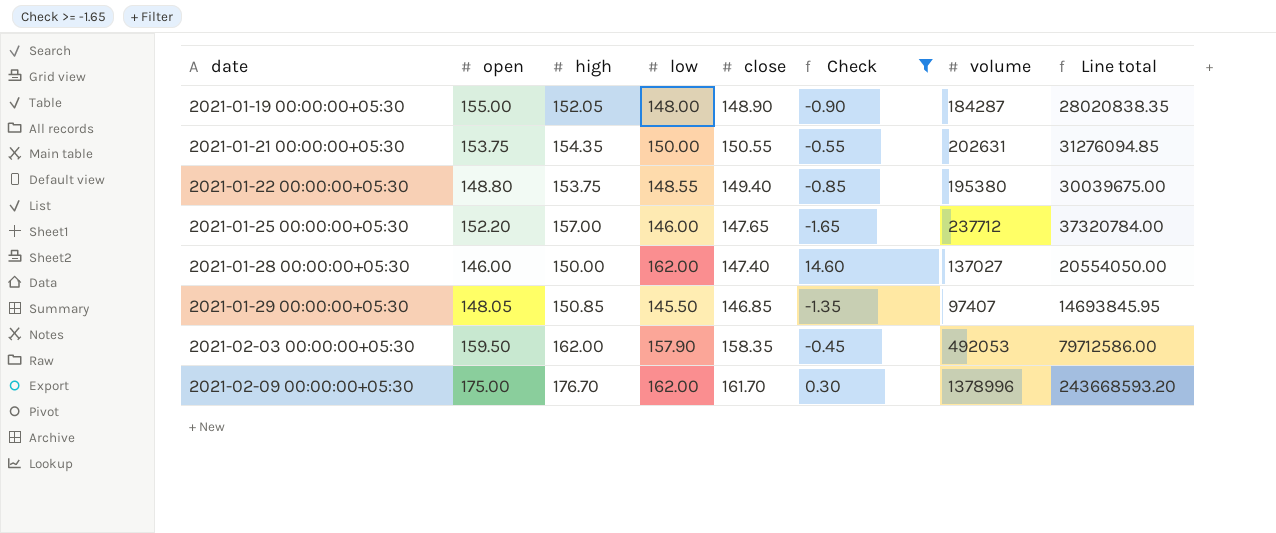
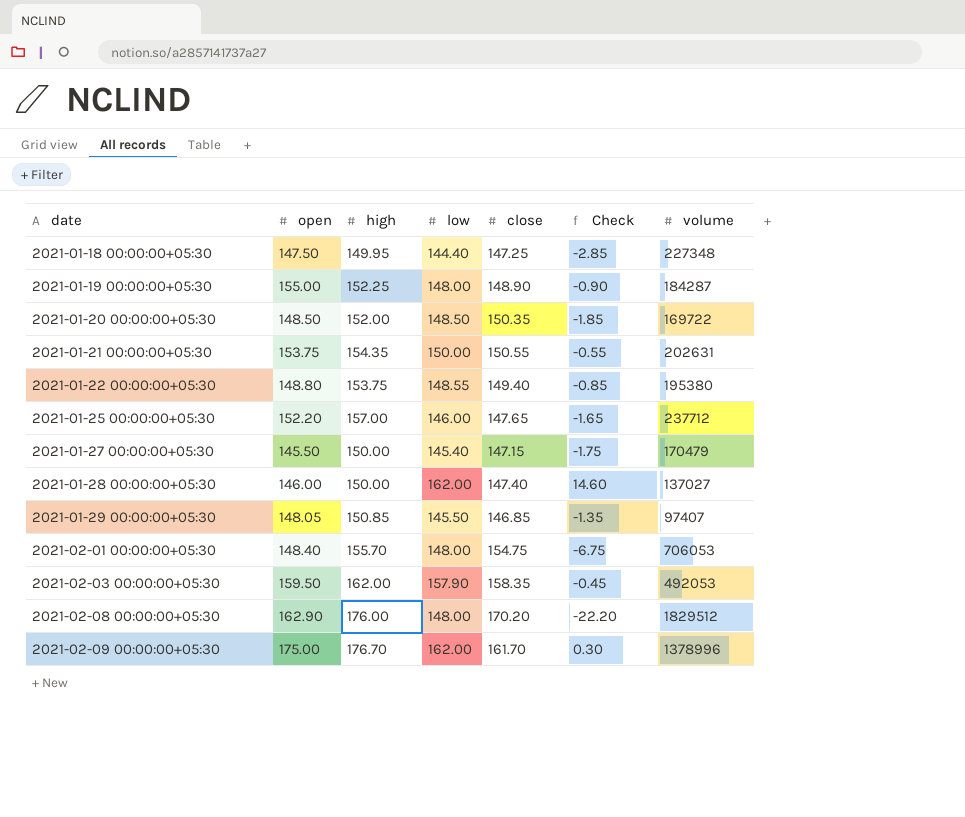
filter: Check >= -1.65 -> none
column Line total | formula: [high] * [volume] -> none
2021-01-19 00:00:00+05:30 | high: 152.05 -> 152.25

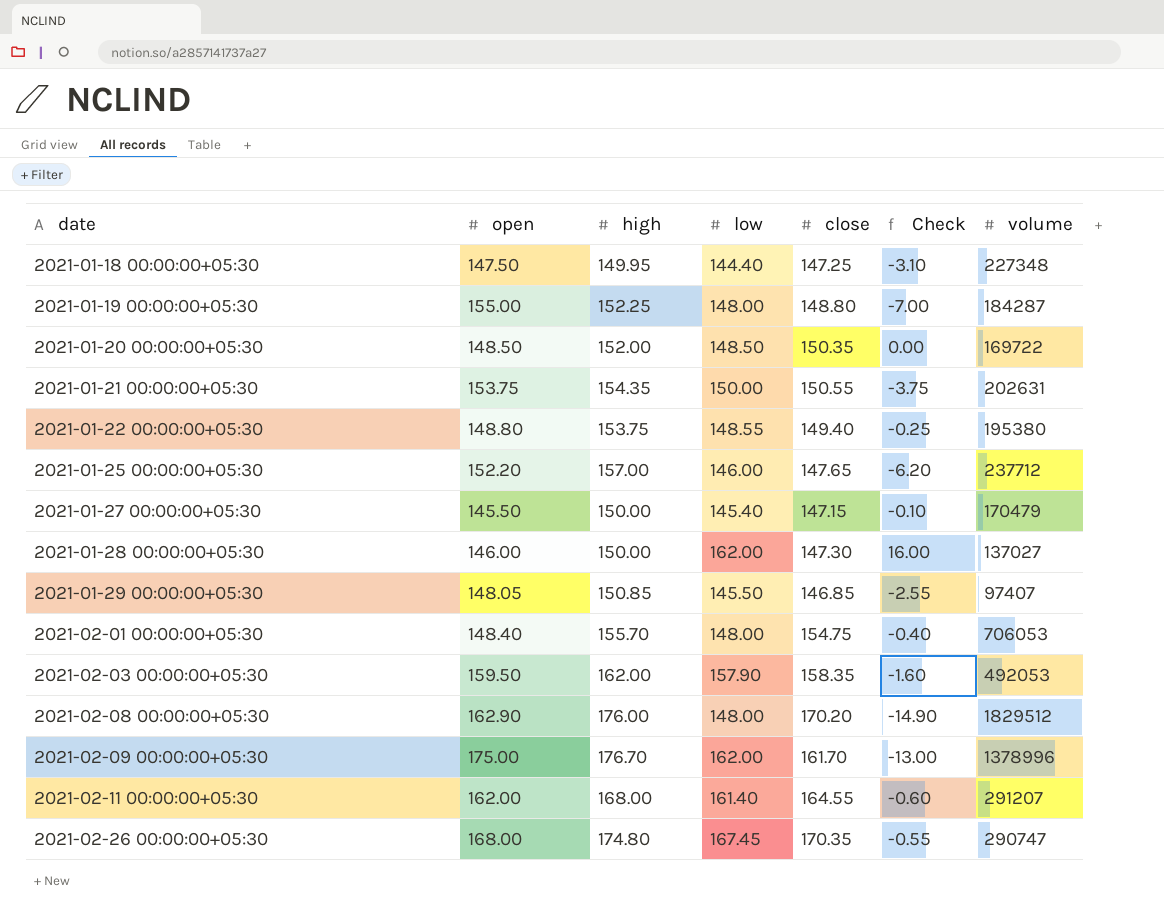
column Check | formula: [low] - [close] -> [low] - [open]
2021-01-19 00:00:00+05:30 | close: 148.90 -> 148.80
2021-01-28 00:00:00+05:30 | close: 147.40 -> 147.30
row 2021-02-11 00:00:00+05:30: none -> 162.00 | 168.00 | 161.40 | 164.55 | -0.60 | 291207
row 2021-02-26 00:00:00+05:30: none -> 168.00 | 174.80 | 167.45 | 170.35 | -0.55 | 290747

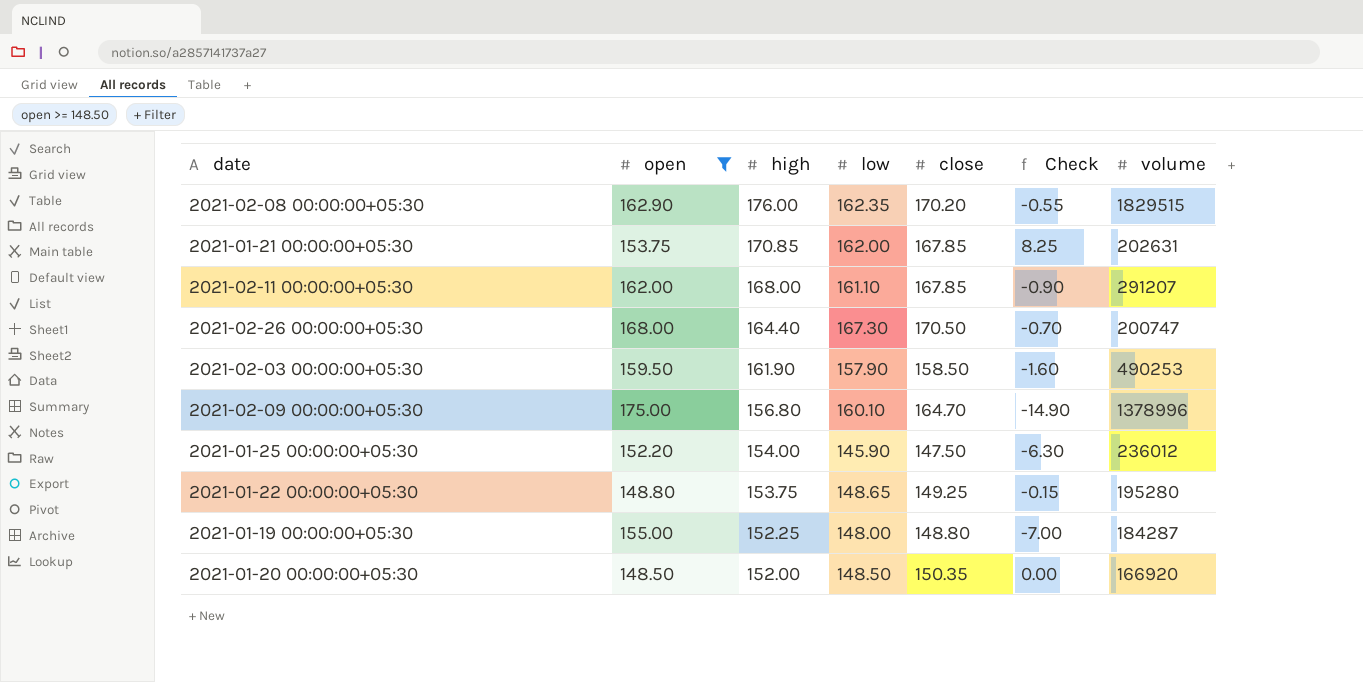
filter: none -> open >= 148.50
row order: date ascending -> high descending
2021-02-08 00:00:00+05:30 | low: 148.00 -> 162.35
2021-02-08 00:00:00+05:30 | Check: -14.90 -> -0.55
2021-02-08 00:00:00+05:30 | volume: 1829512 -> 1829515
2021-01-21 00:00:00+05:30 | high: 154.35 -> 170.85
2021-01-21 00:00:00+05:30 | low: 150.00 -> 162.00
2021-01-21 00:00:00+05:30 | close: 150.55 -> 167.85
2021-01-21 00:00:00+05:30 | Check: -3.75 -> 8.25
2021-02-11 00:00:00+05:30 | low: 161.40 -> 161.10
2021-02-11 00:00:00+05:30 | close: 164.55 -> 167.85
2021-02-11 00:00:00+05:30 | Check: -0.60 -> -0.90
2021-02-26 00:00:00+05:30 | high: 174.80 -> 164.40
2021-02-26 00:00:00+05:30 | low: 167.45 -> 167.30
2021-02-26 00:00:00+05:30 | close: 170.35 -> 170.50
2021-02-26 00:00:00+05:30 | Check: -0.55 -> -0.70
2021-02-26 00:00:00+05:30 | volume: 290747 -> 200747
2021-02-03 00:00:00+05:30 | high: 162.00 -> 161.90
2021-02-03 00:00:00+05:30 | close: 158.35 -> 158.50
2021-02-03 00:00:00+05:30 | volume: 492053 -> 490253
2021-02-09 00:00:00+05:30 | high: 176.70 -> 156.80
2021-02-09 00:00:00+05:30 | low: 162.00 -> 160.10
2021-02-09 00:00:00+05:30 | close: 161.70 -> 164.70
2021-02-09 00:00:00+05:30 | Check: -13.00 -> -14.90
2021-01-25 00:00:00+05:30 | high: 157.00 -> 154.00
2021-01-25 00:00:00+05:30 | low: 146.00 -> 145.90
2021-01-25 00:00:00+05:30 | close: 147.65 -> 147.50
2021-01-25 00:00:00+05:30 | Check: -6.20 -> -6.30
2021-01-25 00:00:00+05:30 | volume: 237712 -> 236012
2021-01-22 00:00:00+05:30 | low: 148.55 -> 148.65
2021-01-22 00:00:00+05:30 | close: 149.40 -> 149.25
2021-01-22 00:00:00+05:30 | Check: -0.25 -> -0.15
2021-01-22 00:00:00+05:30 | volume: 195380 -> 195280
2021-01-20 00:00:00+05:30 | volume: 169722 -> 166920

